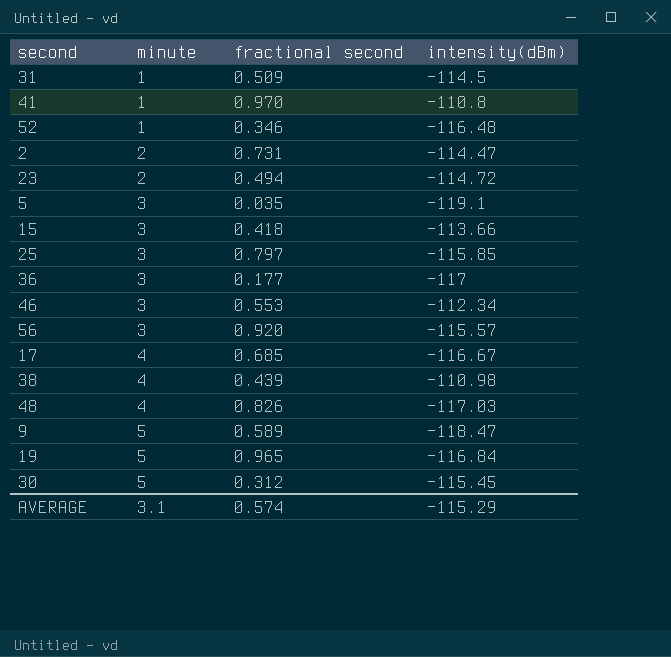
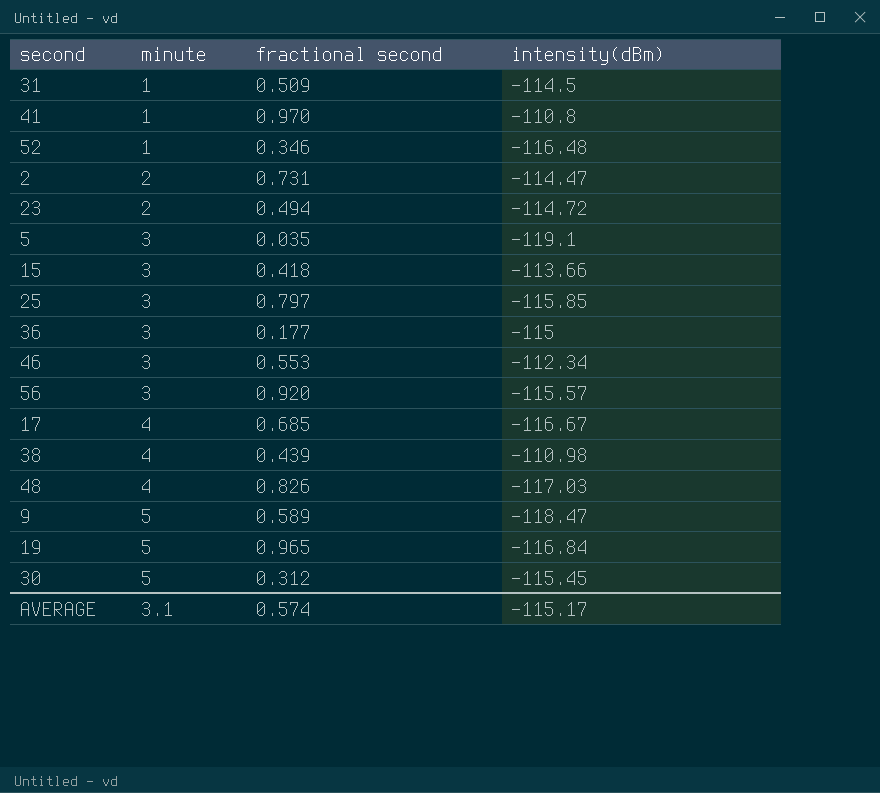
36 | intensity(dBm): -117 -> -115
AVERAGE | intensity(dBm): -115.29 -> -115.17

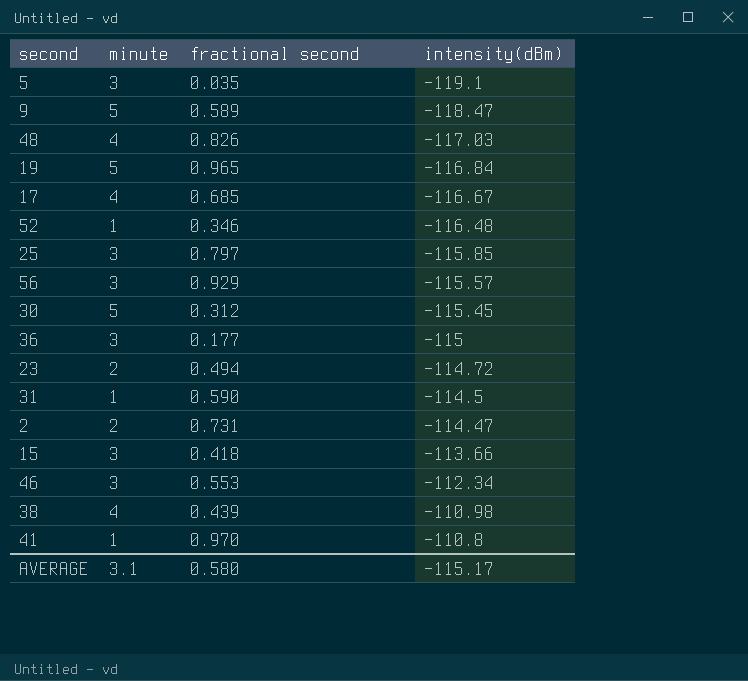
row order: minute ascending -> intensity(dBm) ascending
56 | fractional second: 0.920 -> 0.929
31 | fractional second: 0.509 -> 0.590
AVERAGE | fractional second: 0.574 -> 0.580

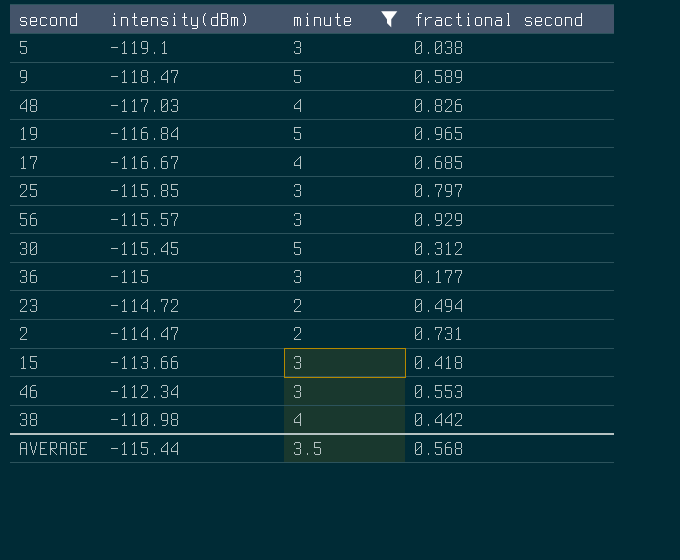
filter: none -> minute != 1
column intensity(dBm) | position: 4 -> 2
5 | fractional second: 0.035 -> 0.038
38 | fractional second: 0.439 -> 0.442
AVERAGE | intensity(dBm): -115.17 -> -115.44
AVERAGE | minute: 3.1 -> 3.5
AVERAGE | fractional second: 0.580 -> 0.568

